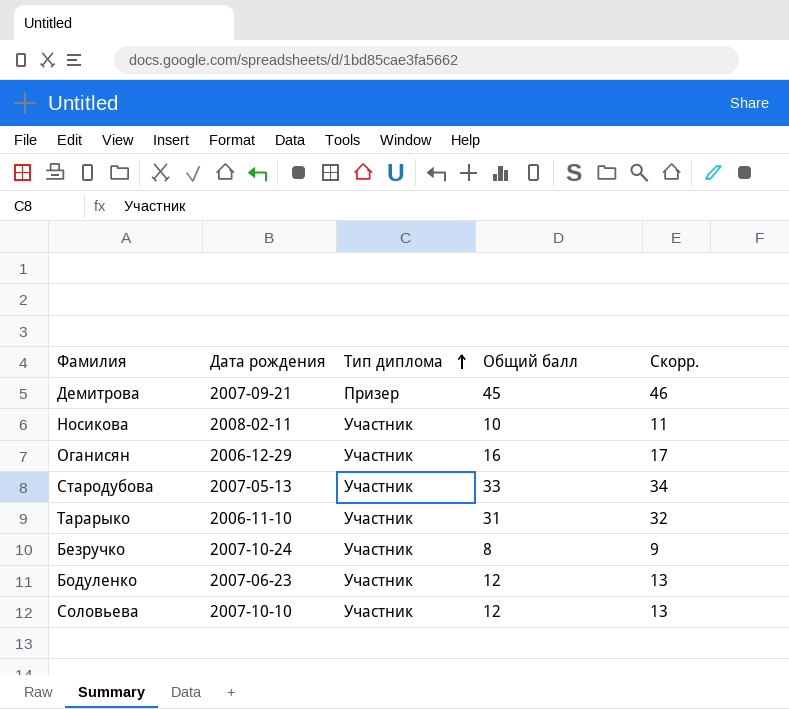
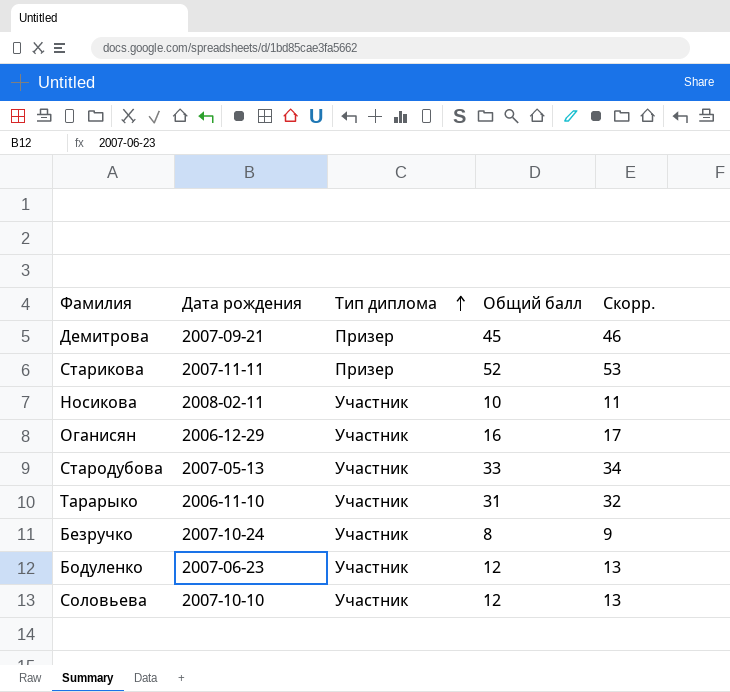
row Старикова: none -> 2007-11-11 | Призер | 52 | 53

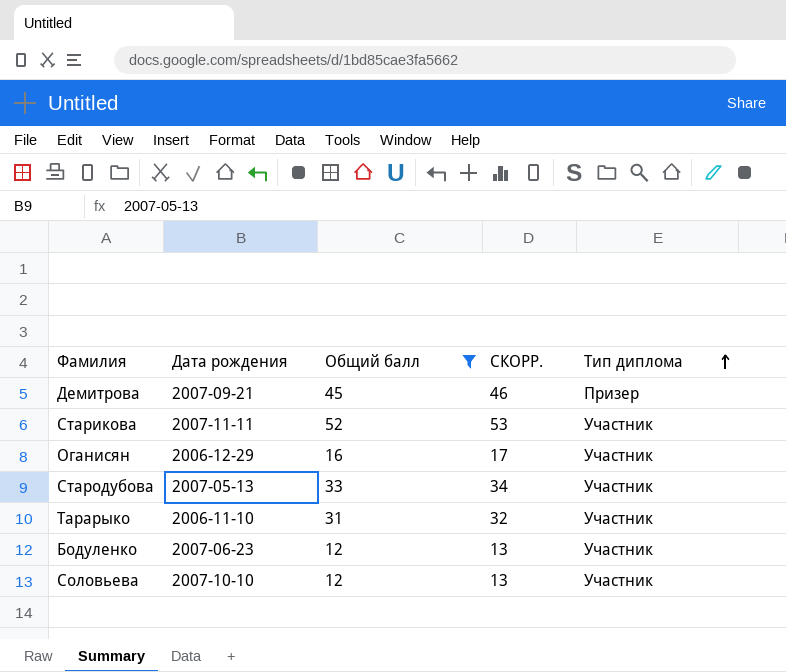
filter: none -> Общий балл >= 12
column name: Скорр. -> СКОРР.
column Тип диплома | position: 3 -> 5
Старикова | Тип диплома: Призер -> Участник

